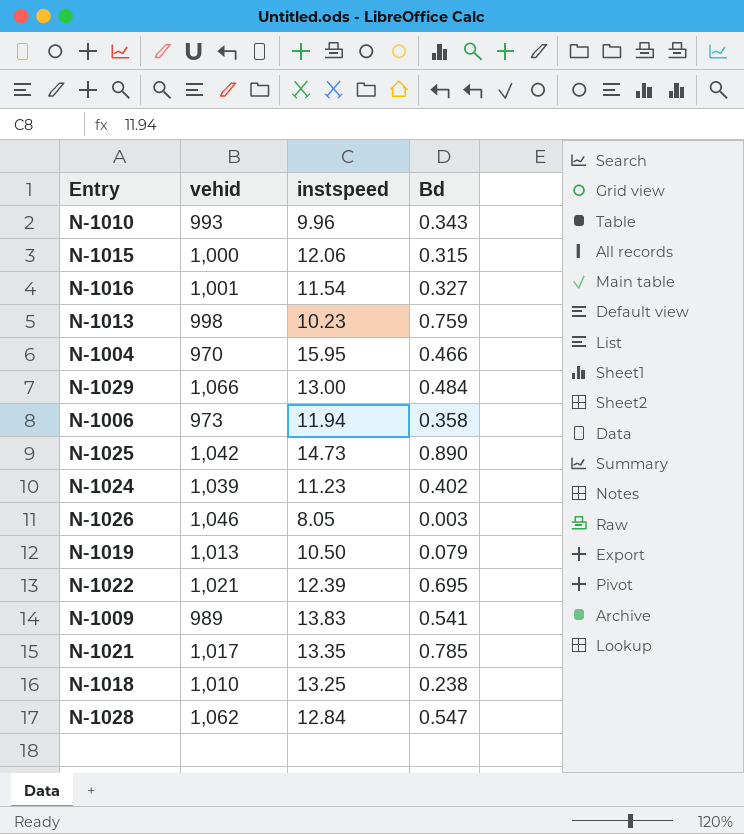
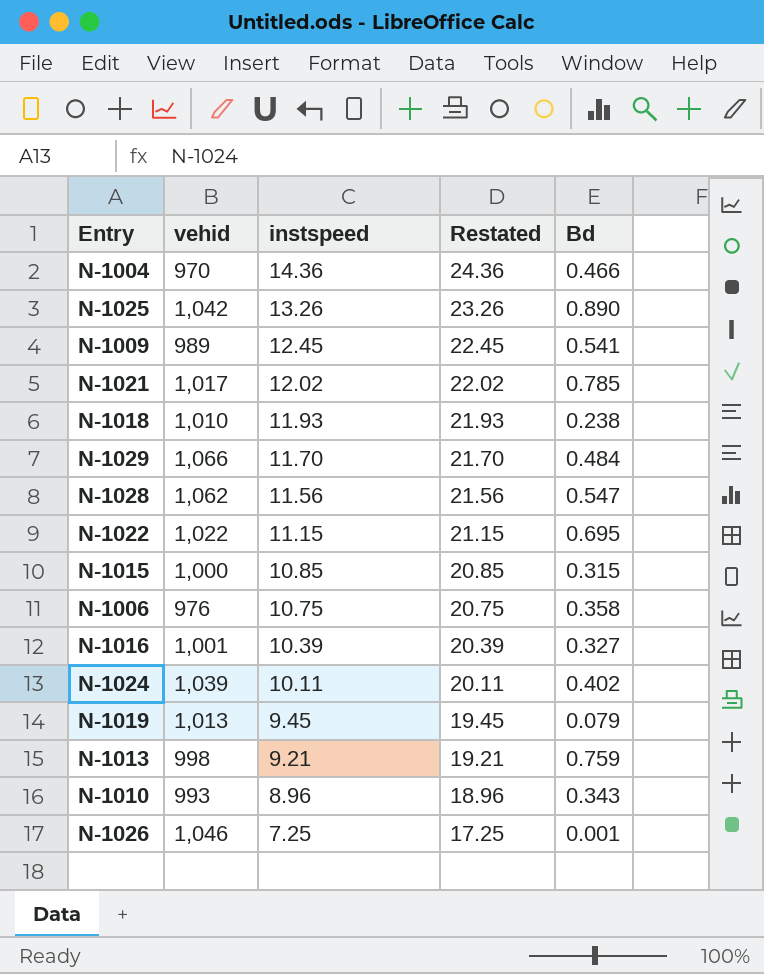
row order: none -> instspeed descending
column Restated | formula: none -> [instspeed] + 10
N-1004 | instspeed: 15.95 -> 14.36
N-1025 | instspeed: 14.73 -> 13.26
N-1009 | instspeed: 13.83 -> 12.45
N-1021 | instspeed: 13.35 -> 12.02
N-1018 | instspeed: 13.25 -> 11.93
N-1029 | instspeed: 13.00 -> 11.70
N-1028 | instspeed: 12.84 -> 11.56
N-1022 | vehid: 1,021 -> 1,022
N-1022 | instspeed: 12.39 -> 11.15
N-1015 | instspeed: 12.06 -> 10.85
N-1006 | vehid: 973 -> 976
N-1006 | instspeed: 11.94 -> 10.75
N-1016 | instspeed: 11.54 -> 10.39
N-1024 | instspeed: 11.23 -> 10.11
N-1019 | instspeed: 10.50 -> 9.45
N-1013 | instspeed: 10.23 -> 9.21
N-1010 | instspeed: 9.96 -> 8.96
N-1026 | instspeed: 8.05 -> 7.25
N-1026 | Bd: 0.003 -> 0.001

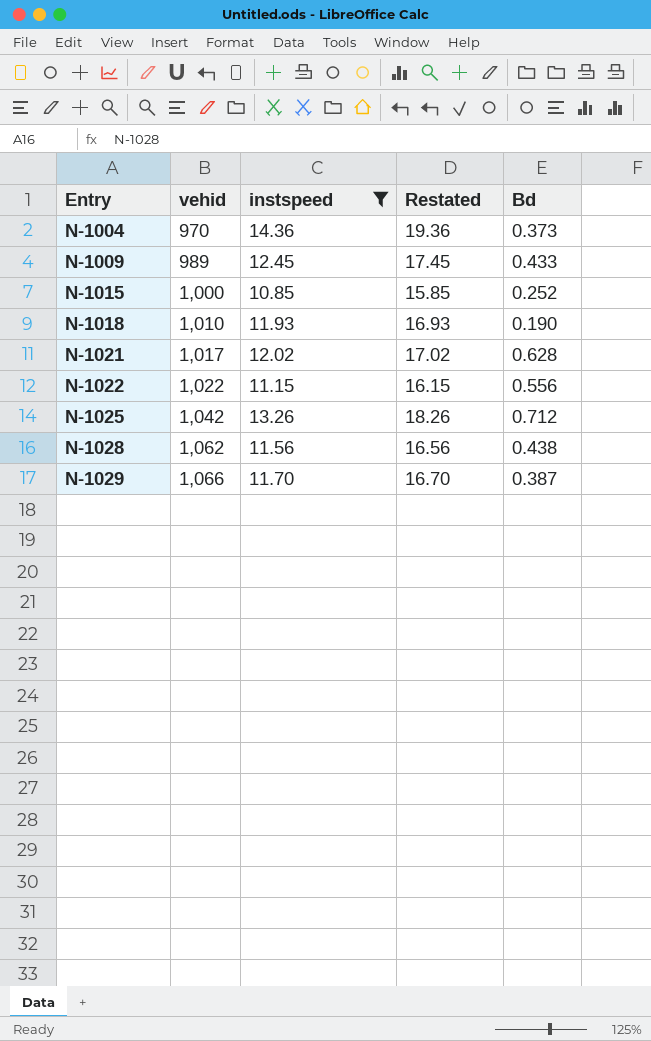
filter: none -> instspeed >= 10.85
row order: instspeed descending -> Entry ascending
column Restated | formula: [instspeed] + 10 -> [instspeed] + 5
N-1004 | Bd: 0.466 -> 0.373
N-1009 | Bd: 0.541 -> 0.433
N-1015 | Bd: 0.315 -> 0.252
N-1018 | Bd: 0.238 -> 0.190
N-1021 | Bd: 0.785 -> 0.628
N-1022 | Bd: 0.695 -> 0.556
N-1025 | Bd: 0.890 -> 0.712
N-1028 | Bd: 0.547 -> 0.438
N-1029 | Bd: 0.484 -> 0.387

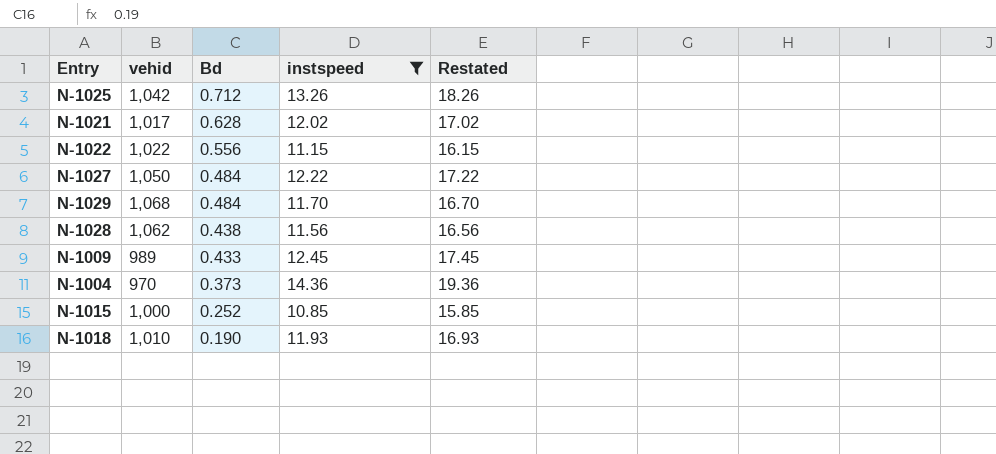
row order: Entry ascending -> Bd descending
column Bd | position: 5 -> 3
row N-1027: none -> 1,050 | 0.484 | 12.22 | 17.22
N-1029 | vehid: 1,066 -> 1,068
N-1029 | Bd: 0.387 -> 0.484

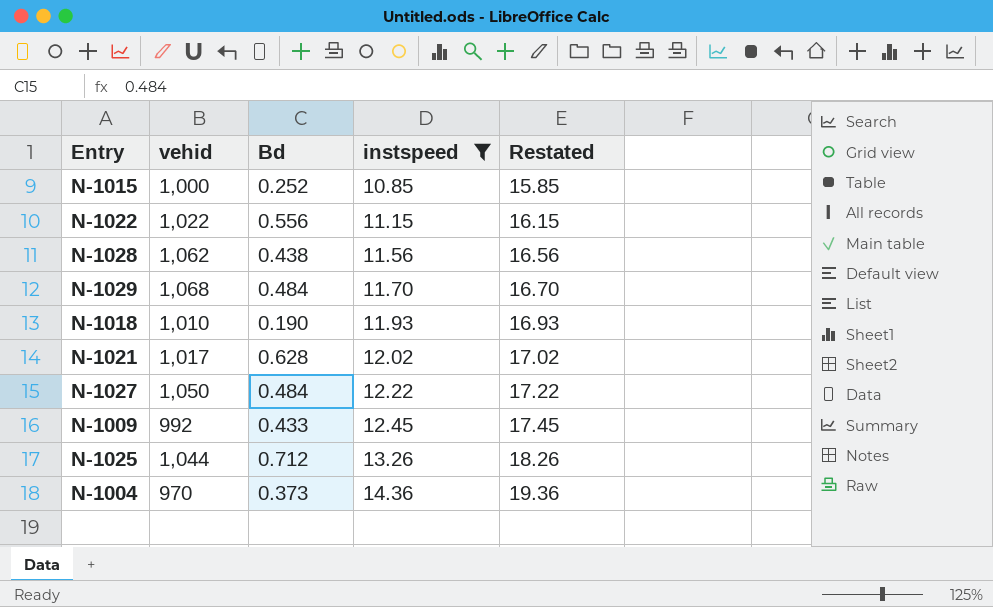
row order: Bd descending -> instspeed ascending
N-1009 | vehid: 989 -> 992
N-1025 | vehid: 1,042 -> 1,044

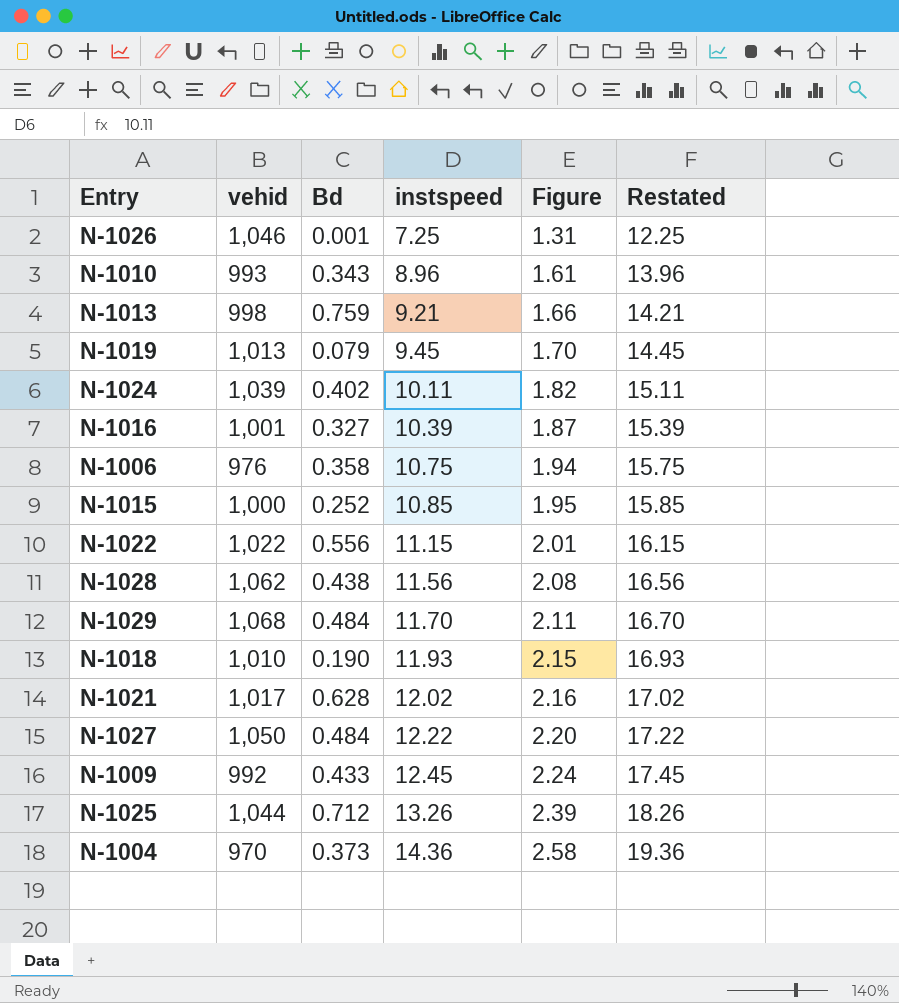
filter: instspeed >= 10.85 -> none
column Figure | formula: none -> [instspeed] * 0.18

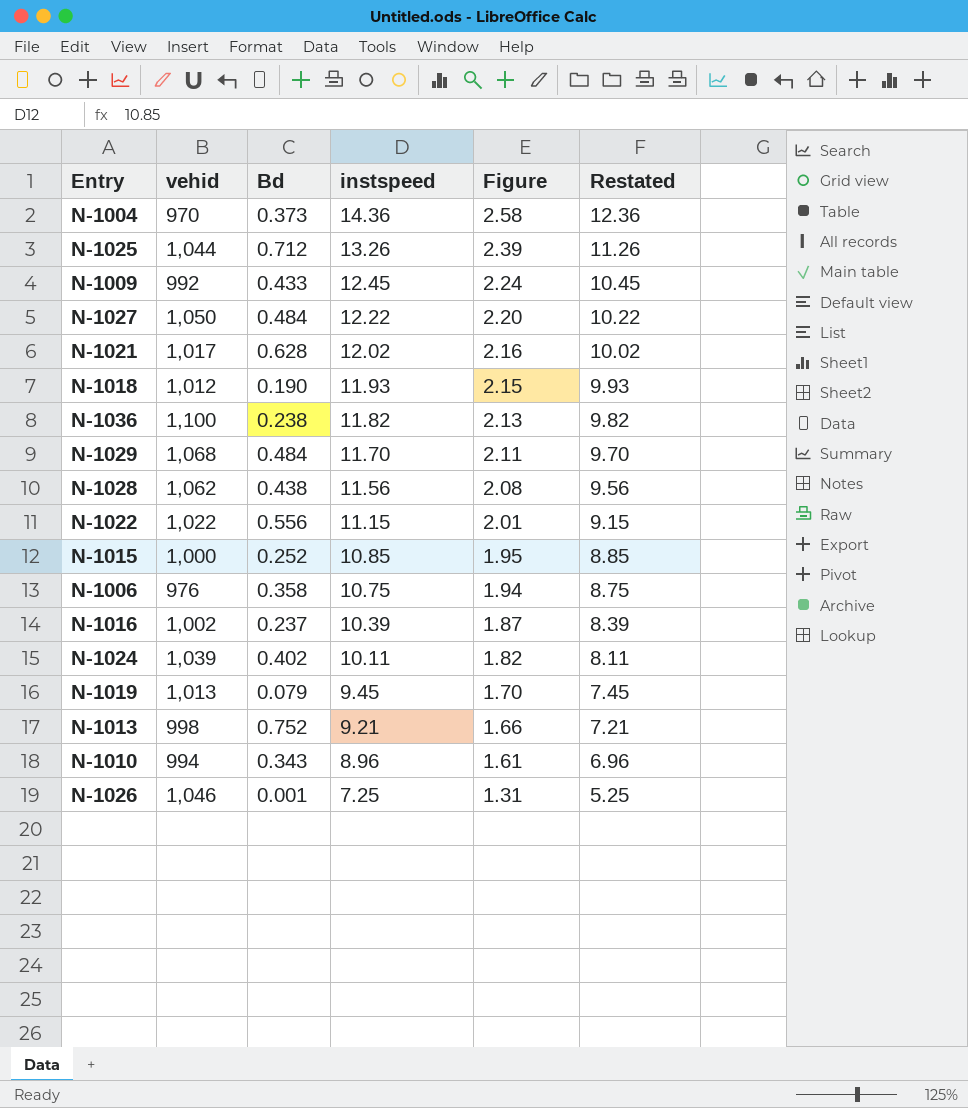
row order: instspeed ascending -> instspeed descending
column Restated | formula: [instspeed] + 5 -> [instspeed] - 2
N-1018 | vehid: 1,010 -> 1,012
row N-1036: none -> 1,100 | 0.238 | 11.82 | 2.13 | 9.82
N-1016 | vehid: 1,001 -> 1,002
N-1016 | Bd: 0.327 -> 0.237
N-1013 | Bd: 0.759 -> 0.752
N-1010 | vehid: 993 -> 994

